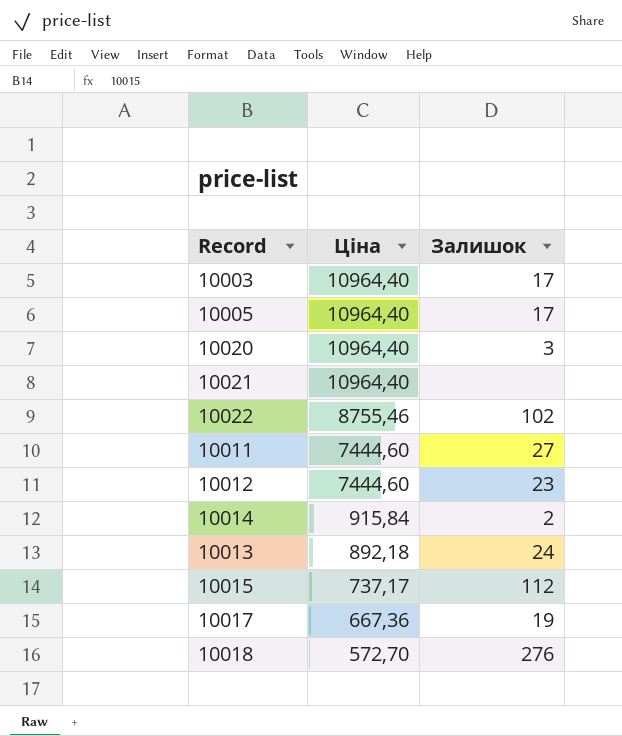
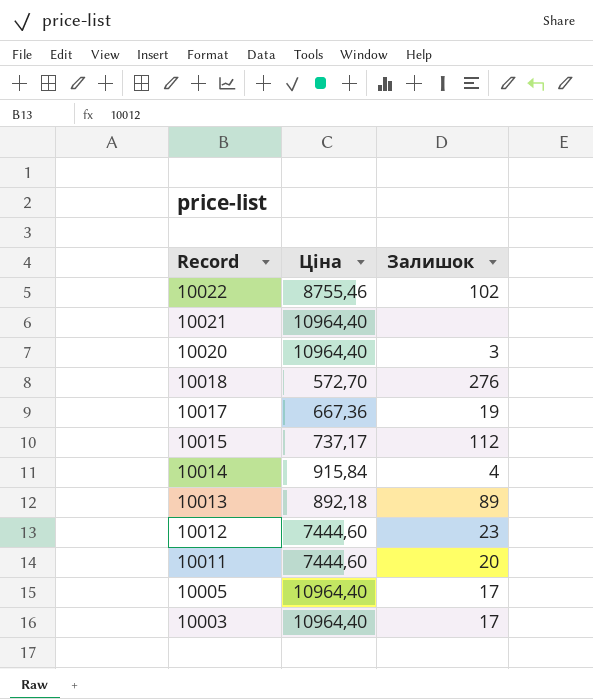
row order: Ціна descending -> Record descending
10014 | Залишок: 2 -> 4
10013 | Залишок: 24 -> 89
10011 | Залишок: 27 -> 20

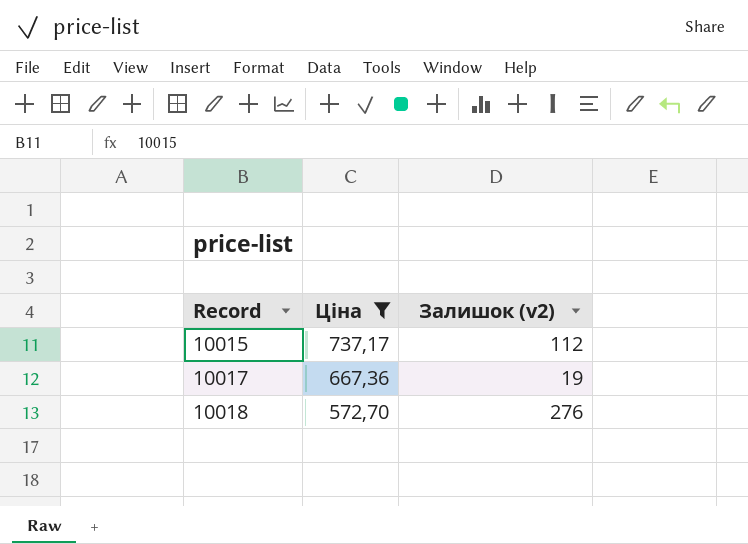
filter: none -> Ціна <= 737,17
row order: Record descending -> Record ascending
column name: Залишок -> Залишок (v2)

